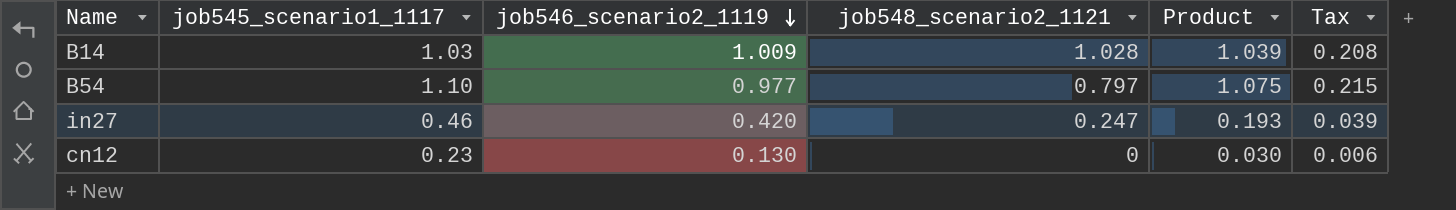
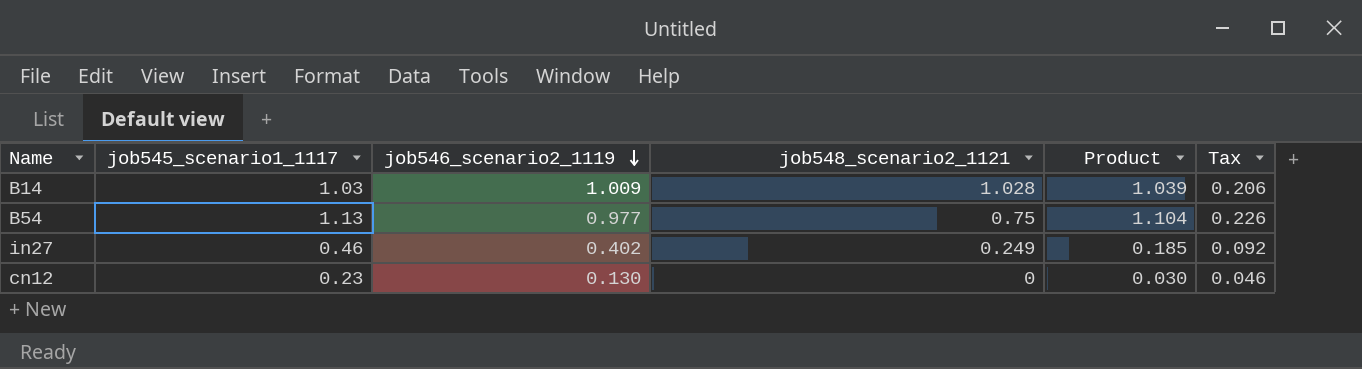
column Tax | formula: [Product] * 0.2 -> [job545_scenario1_1117] * 0.2
B54 | job545_scenario1_1117: 1.10 -> 1.13
B54 | job548_scenario2_1121: 0.797 -> 0.75
B54 | Product: 1.075 -> 1.104
in27 | job546_scenario2_1119: 0.420 -> 0.402
in27 | job548_scenario2_1121: 0.247 -> 0.249
in27 | Product: 0.193 -> 0.185

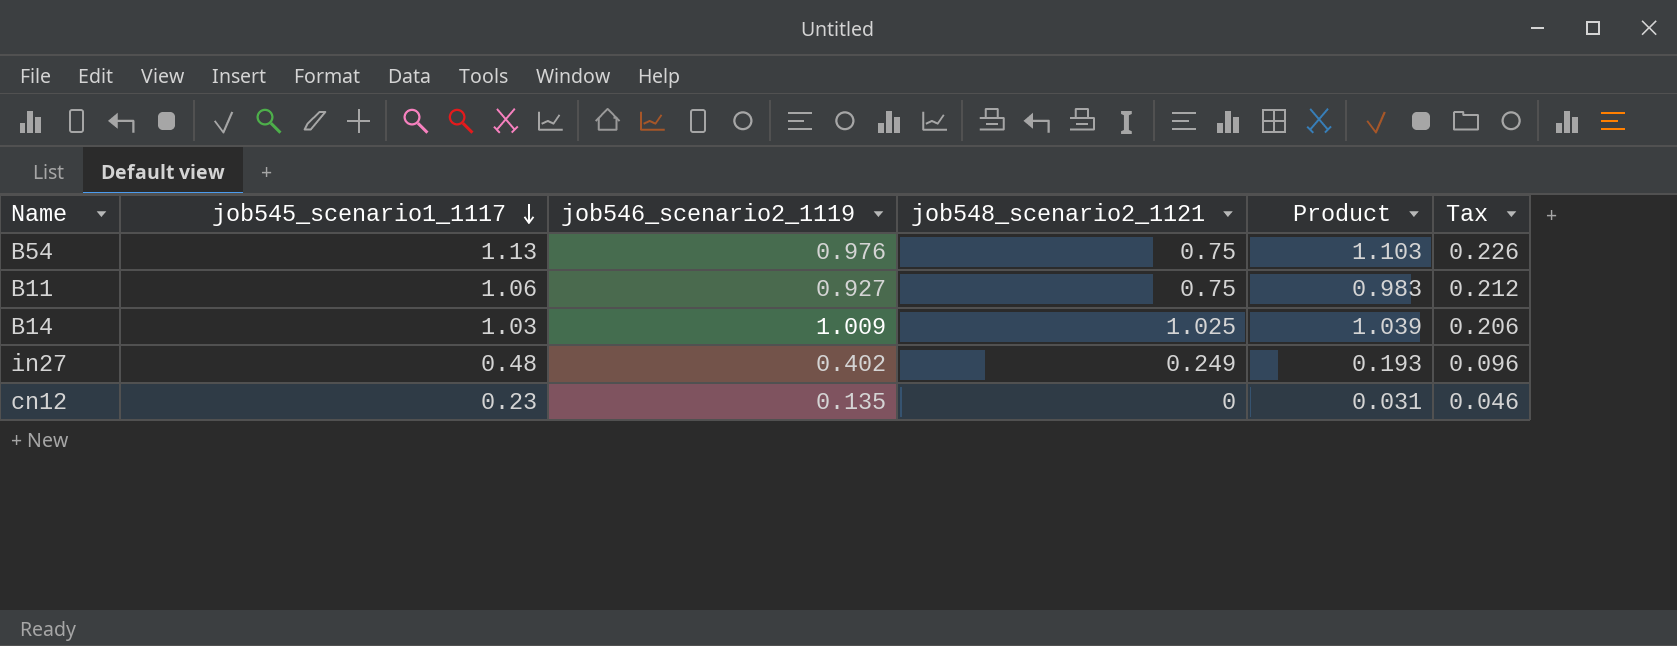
row order: job546_scenario2_1119 descending -> job545_scenario1_1117 descending
B54 | job546_scenario2_1119: 0.977 -> 0.976
B54 | Product: 1.104 -> 1.103
row B11: none -> 1.06 | 0.927 | 0.75 | 0.983 | 0.212
B14 | job548_scenario2_1121: 1.028 -> 1.025
in27 | job545_scenario1_1117: 0.46 -> 0.48
in27 | Product: 0.185 -> 0.193
in27 | Tax: 0.092 -> 0.096
cn12 | job546_scenario2_1119: 0.130 -> 0.135
cn12 | Product: 0.030 -> 0.031

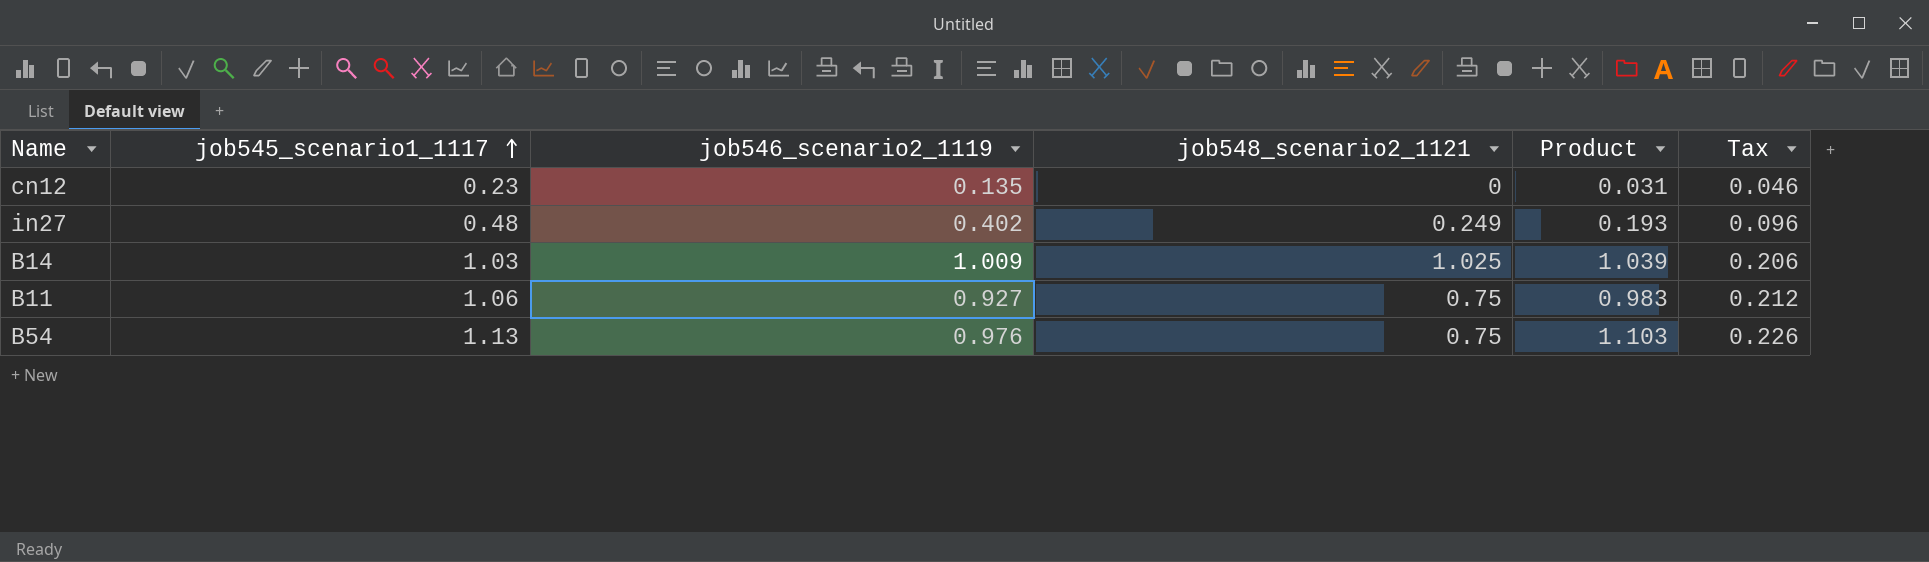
row order: job545_scenario1_1117 descending -> job545_scenario1_1117 ascending

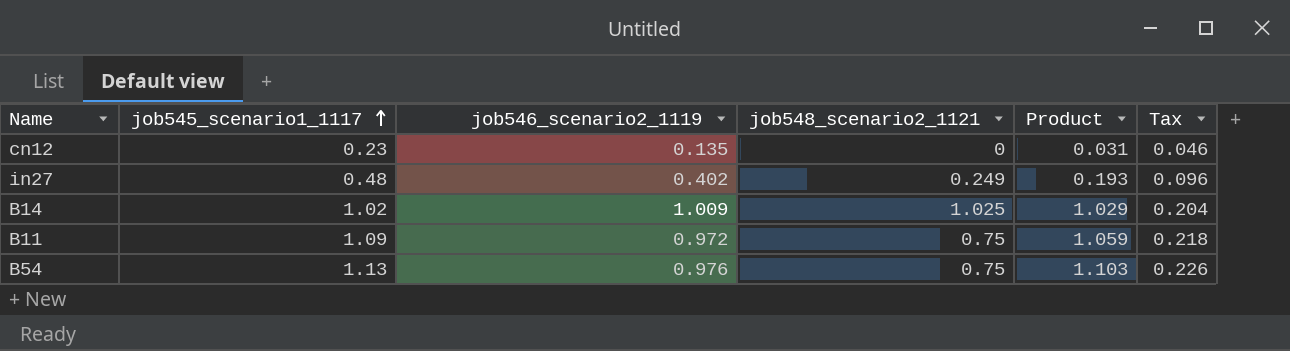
B14 | job545_scenario1_1117: 1.03 -> 1.02
B14 | Product: 1.039 -> 1.029
B14 | Tax: 0.206 -> 0.204
B11 | job545_scenario1_1117: 1.06 -> 1.09
B11 | job546_scenario2_1119: 0.927 -> 0.972
B11 | Product: 0.983 -> 1.059
B11 | Tax: 0.212 -> 0.218

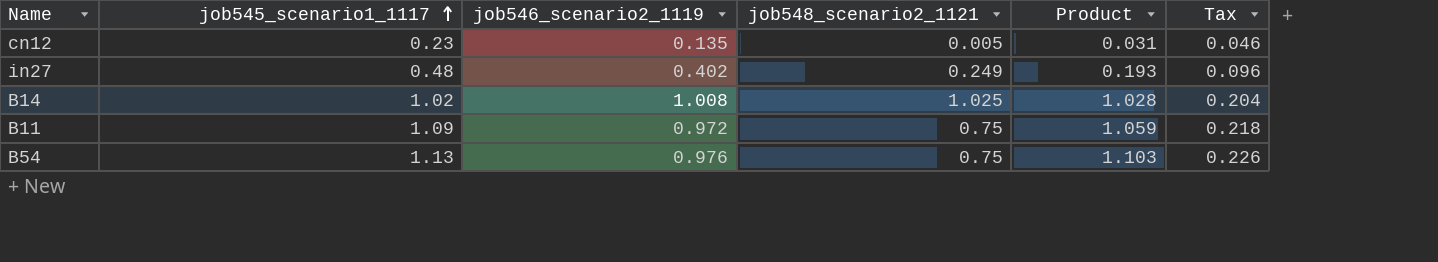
cn12 | job548_scenario2_1121: 0 -> 0.005
B14 | job546_scenario2_1119: 1.009 -> 1.008
B14 | Product: 1.029 -> 1.028

